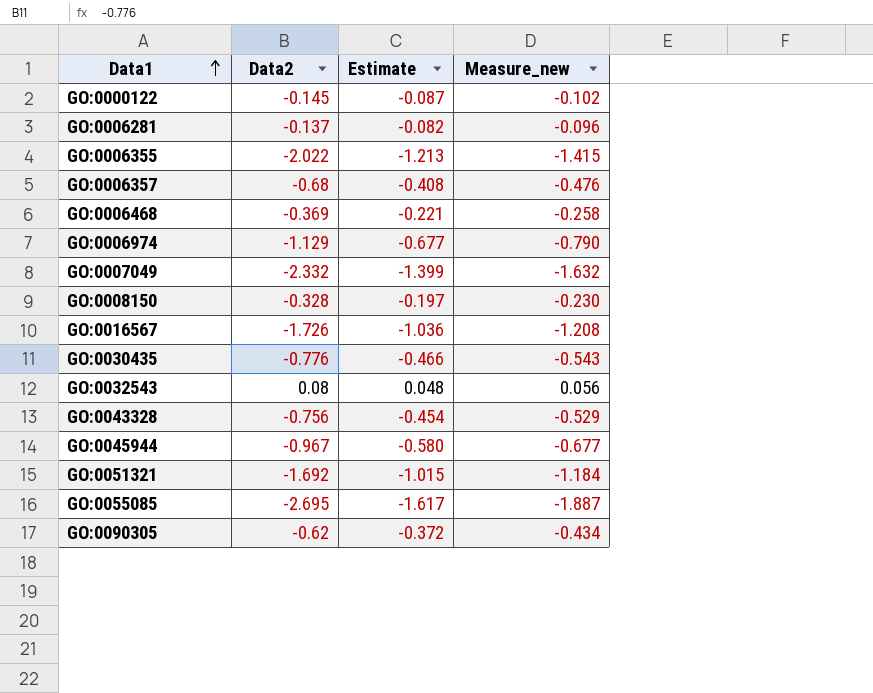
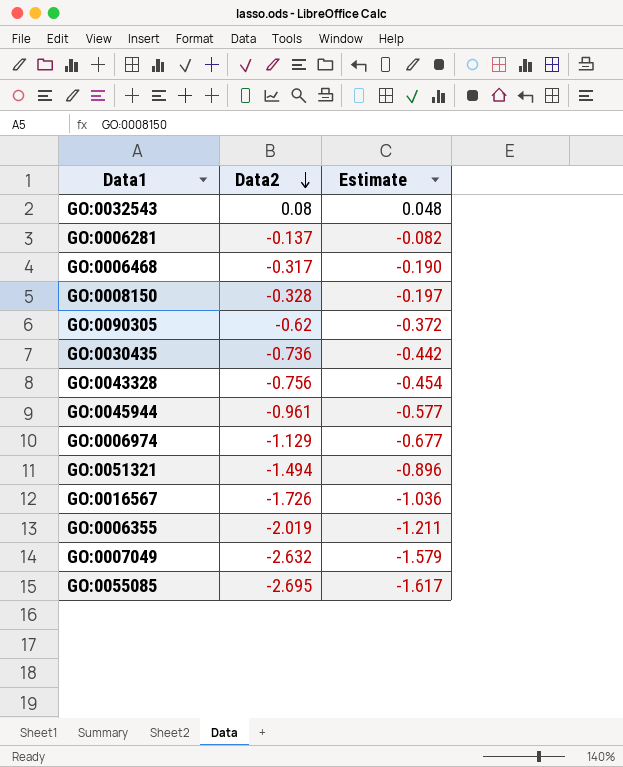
row order: Data1 ascending -> Data2 descending
column Measure_new | formula: [Data2] * 0.7 -> none
row GO:0000122: -0.145 | -0.087 | -0.102 -> none
row GO:0006357: -0.68 | -0.408 | -0.476 -> none
GO:0006468 | Data2: -0.369 -> -0.317
GO:0006468 | Estimate: -0.221 -> -0.190
GO:0030435 | Data2: -0.776 -> -0.736
GO:0030435 | Estimate: -0.466 -> -0.442
GO:0045944 | Data2: -0.967 -> -0.961
GO:0045944 | Estimate: -0.580 -> -0.577
GO:0051321 | Data2: -1.692 -> -1.494
GO:0051321 | Estimate: -1.015 -> -0.896
GO:0006355 | Data2: -2.022 -> -2.019
GO:0006355 | Estimate: -1.213 -> -1.211
GO:0007049 | Data2: -2.332 -> -2.632
GO:0007049 | Estimate: -1.399 -> -1.579

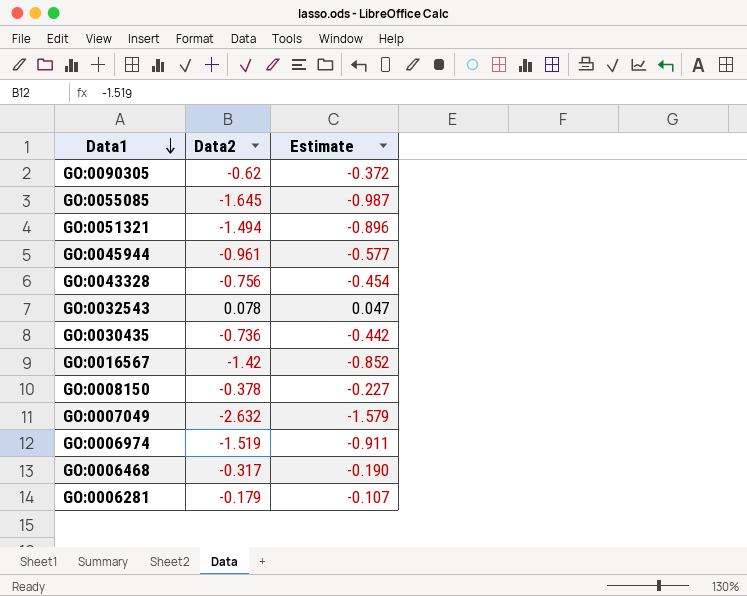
row order: Data2 descending -> Data1 descending
row GO:0006355: -2.019 | -1.211 -> none
GO:0055085 | Data2: -2.695 -> -1.645
GO:0055085 | Estimate: -1.617 -> -0.987
GO:0032543 | Data2: 0.08 -> 0.078
GO:0032543 | Estimate: 0.048 -> 0.047
GO:0016567 | Data2: -1.726 -> -1.42
GO:0016567 | Estimate: -1.036 -> -0.852
GO:0008150 | Data2: -0.328 -> -0.378
GO:0008150 | Estimate: -0.197 -> -0.227
GO:0006974 | Data2: -1.129 -> -1.519
GO:0006974 | Estimate: -0.677 -> -0.911
GO:0006281 | Data2: -0.137 -> -0.179
GO:0006281 | Estimate: -0.082 -> -0.107

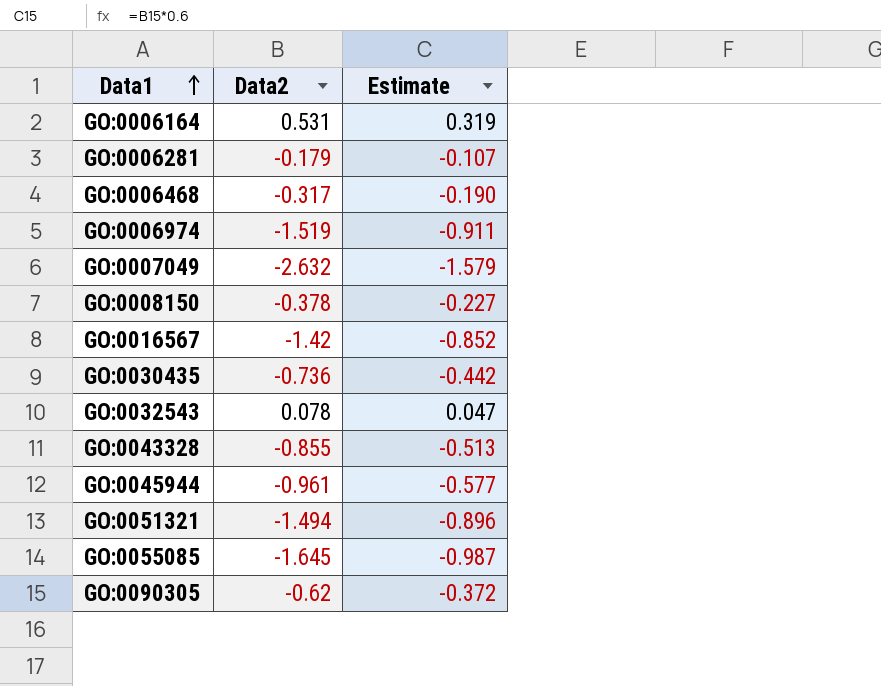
row order: Data1 descending -> Data1 ascending
row GO:0006164: none -> 0.531 | 0.319
GO:0043328 | Data2: -0.756 -> -0.855
GO:0043328 | Estimate: -0.454 -> -0.513

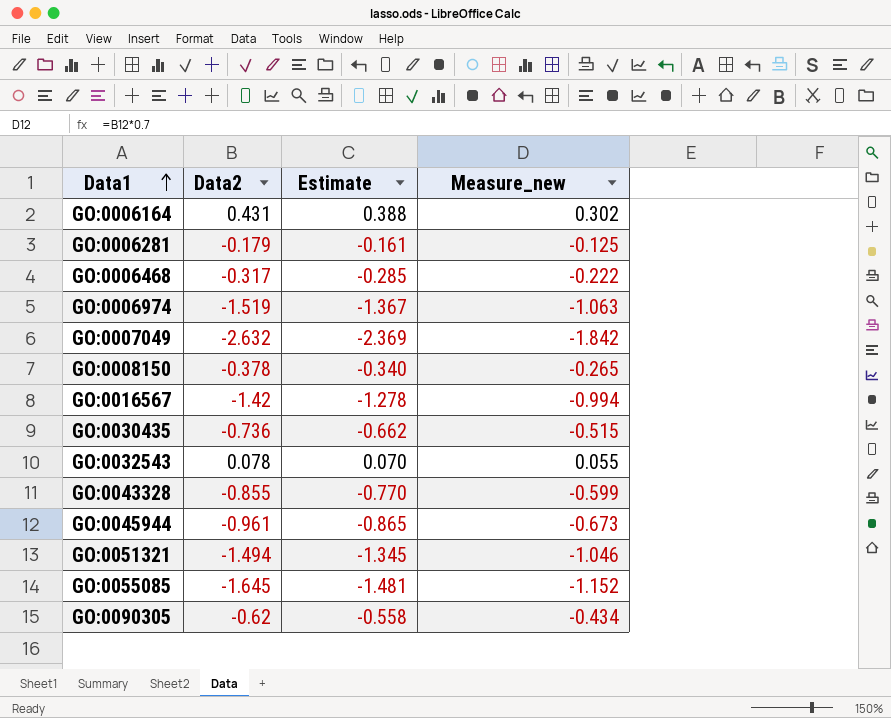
column Estimate | formula: [Data2] * 0.6 -> [Data2] * 0.9
column Measure_new | formula: none -> [Data2] * 0.7
GO:0006164 | Data2: 0.531 -> 0.431

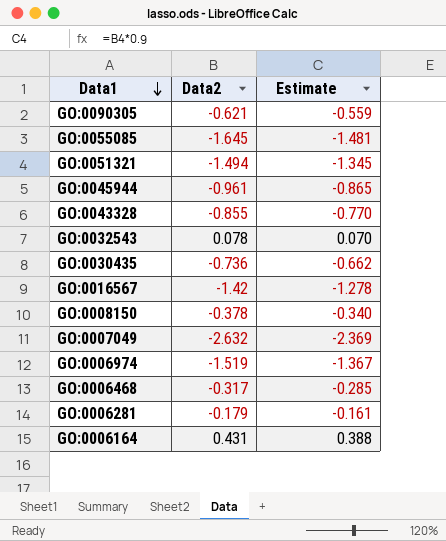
row order: Data1 ascending -> Data1 descending
column Measure_new | formula: [Data2] * 0.7 -> none
GO:0090305 | Data2: -0.62 -> -0.621
GO:0090305 | Estimate: -0.558 -> -0.559

